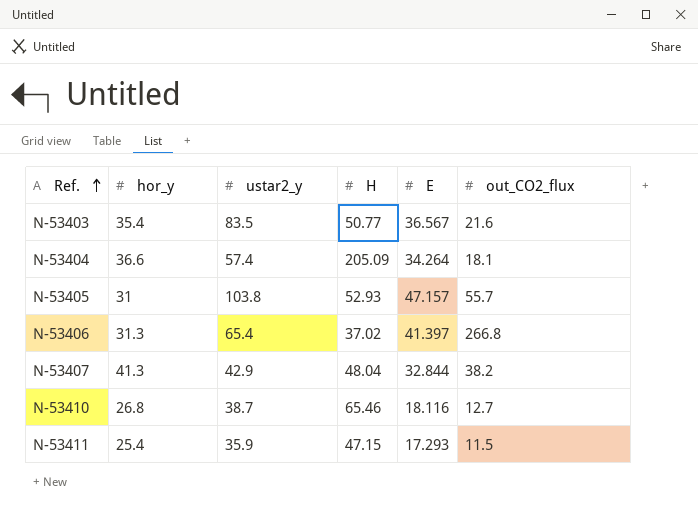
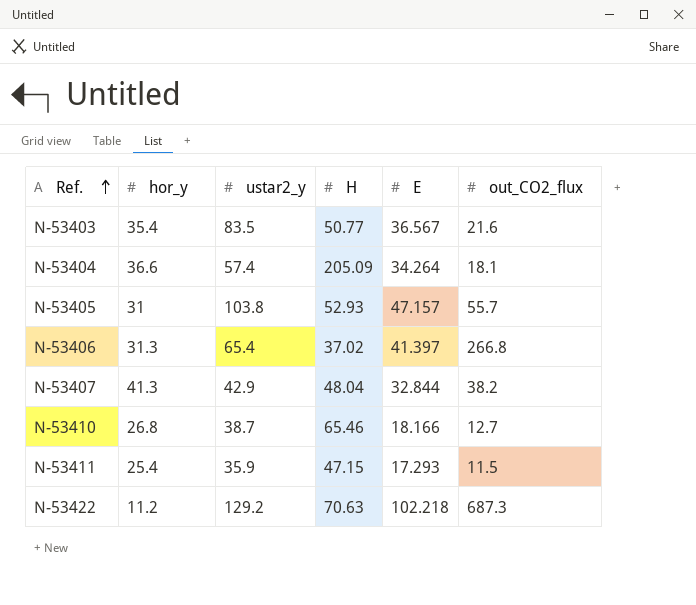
N-53410 | E: 18.116 -> 18.166
row N-53422: none -> 11.2 | 129.2 | 70.63 | 102.218 | 687.3

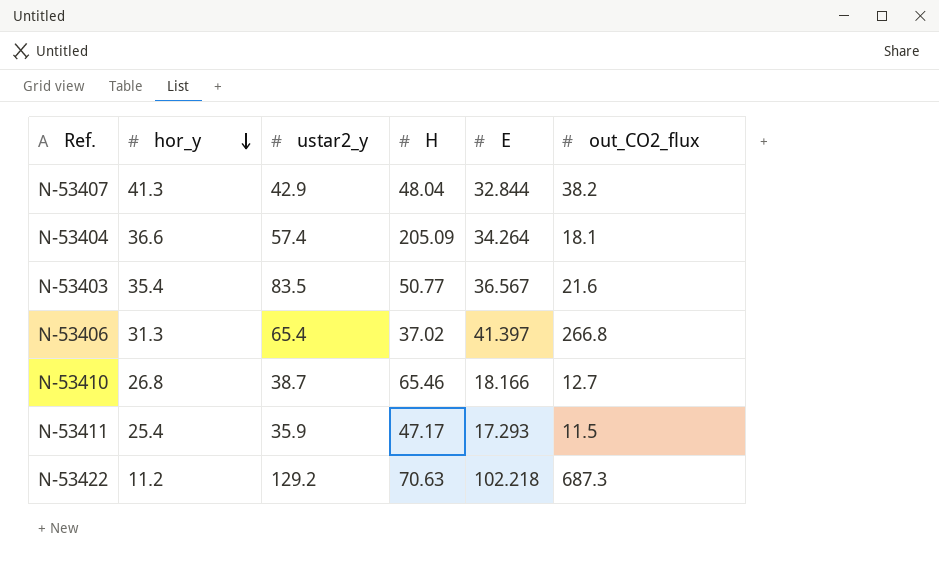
row order: Ref. ascending -> hor_y descending
row N-53405: 31 | 103.8 | 52.93 | 47.157 | 55.7 -> none
N-53411 | H: 47.15 -> 47.17

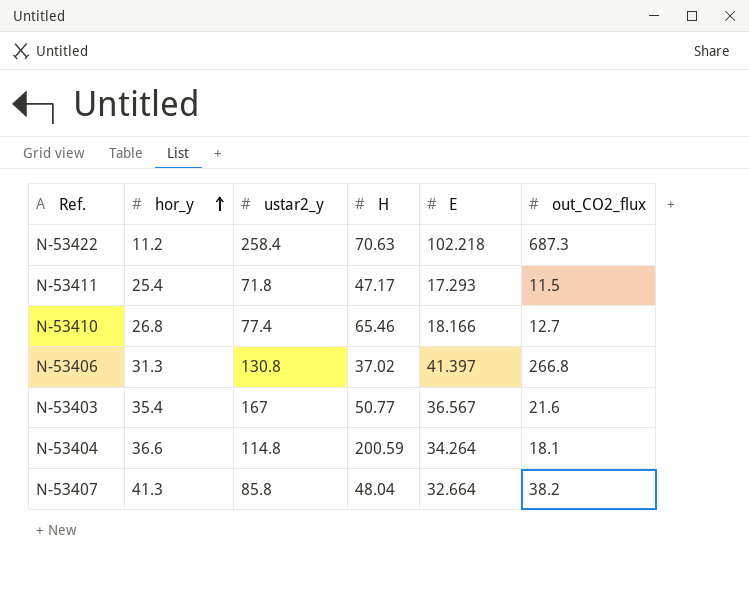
row order: hor_y descending -> hor_y ascending
N-53422 | ustar2_y: 129.2 -> 258.4
N-53411 | ustar2_y: 35.9 -> 71.8
N-53410 | ustar2_y: 38.7 -> 77.4
N-53406 | ustar2_y: 65.4 -> 130.8
N-53403 | ustar2_y: 83.5 -> 167
N-53404 | ustar2_y: 57.4 -> 114.8
N-53404 | H: 205.09 -> 200.59
N-53407 | ustar2_y: 42.9 -> 85.8
N-53407 | E: 32.844 -> 32.664

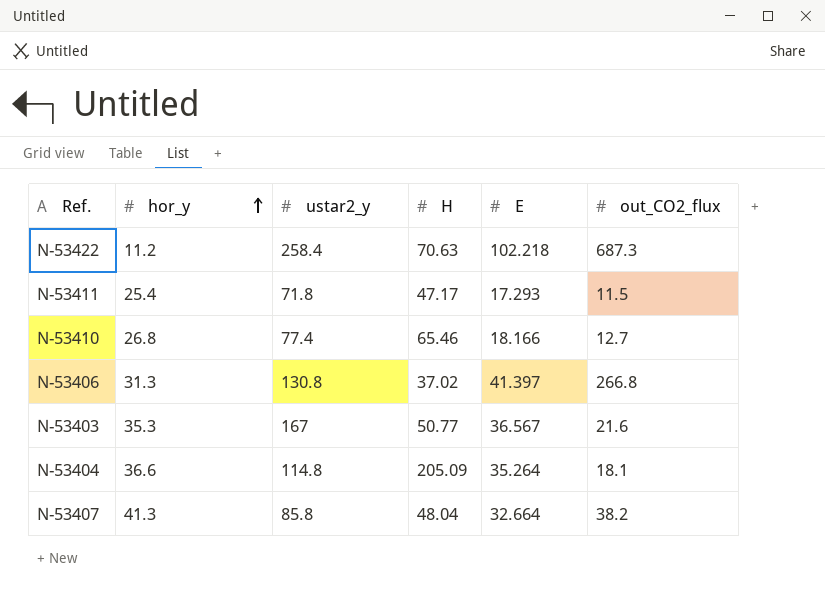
N-53403 | hor_y: 35.4 -> 35.3
N-53404 | H: 200.59 -> 205.09
N-53404 | E: 34.264 -> 35.264

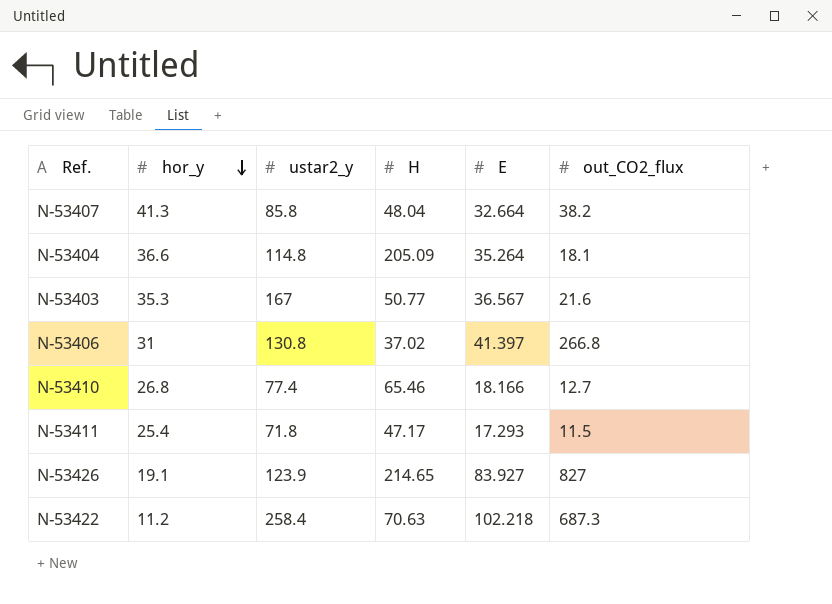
row order: hor_y ascending -> hor_y descending
N-53406 | hor_y: 31.3 -> 31
row N-53426: none -> 19.1 | 123.9 | 214.65 | 83.927 | 827

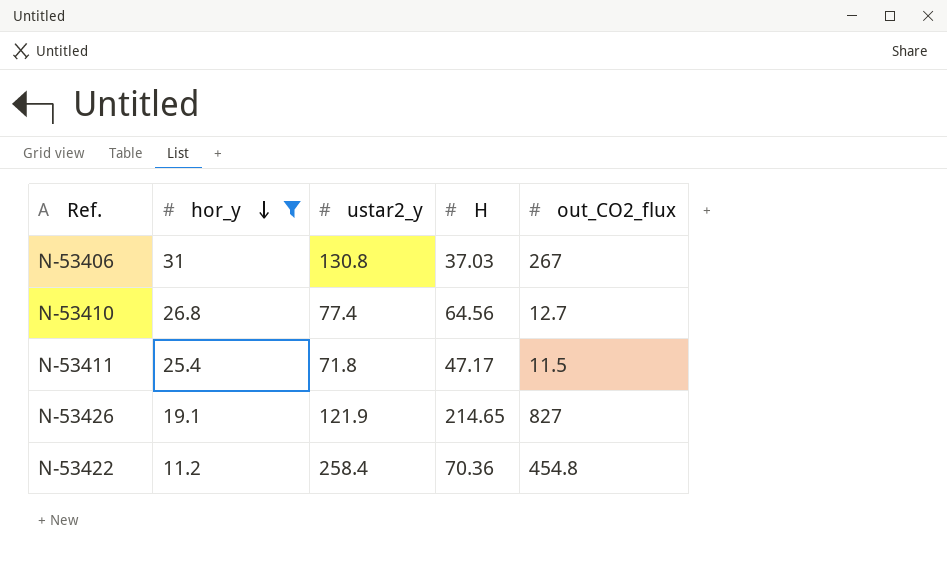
filter: none -> hor_y <= 31
column E | position: 5 -> none
N-53406 | H: 37.02 -> 37.03
N-53406 | out_CO2_flux: 266.8 -> 267
N-53410 | H: 65.46 -> 64.56
N-53426 | ustar2_y: 123.9 -> 121.9
N-53422 | H: 70.63 -> 70.36
N-53422 | out_CO2_flux: 687.3 -> 454.8

